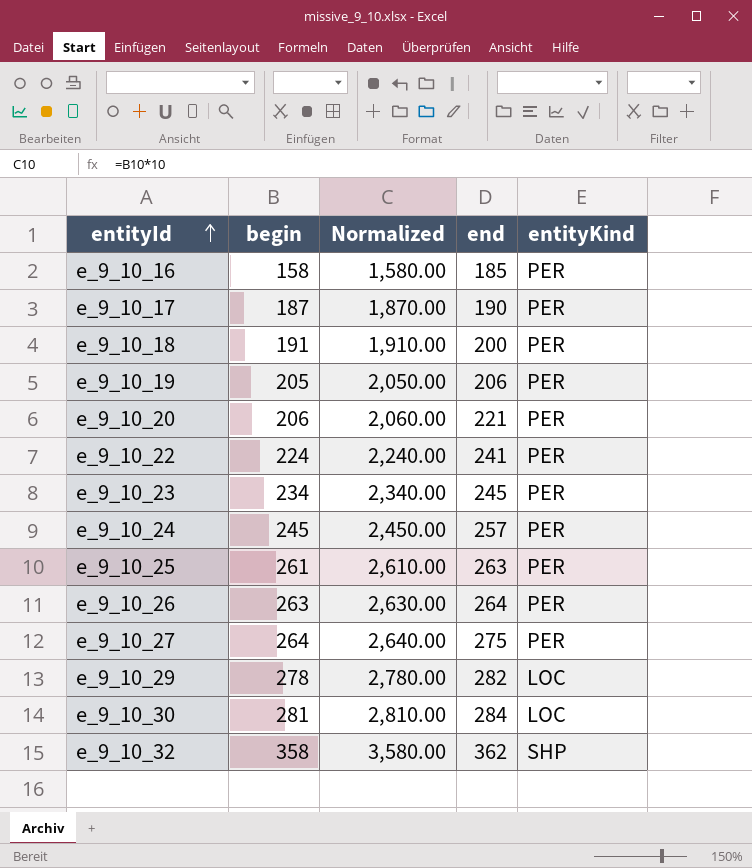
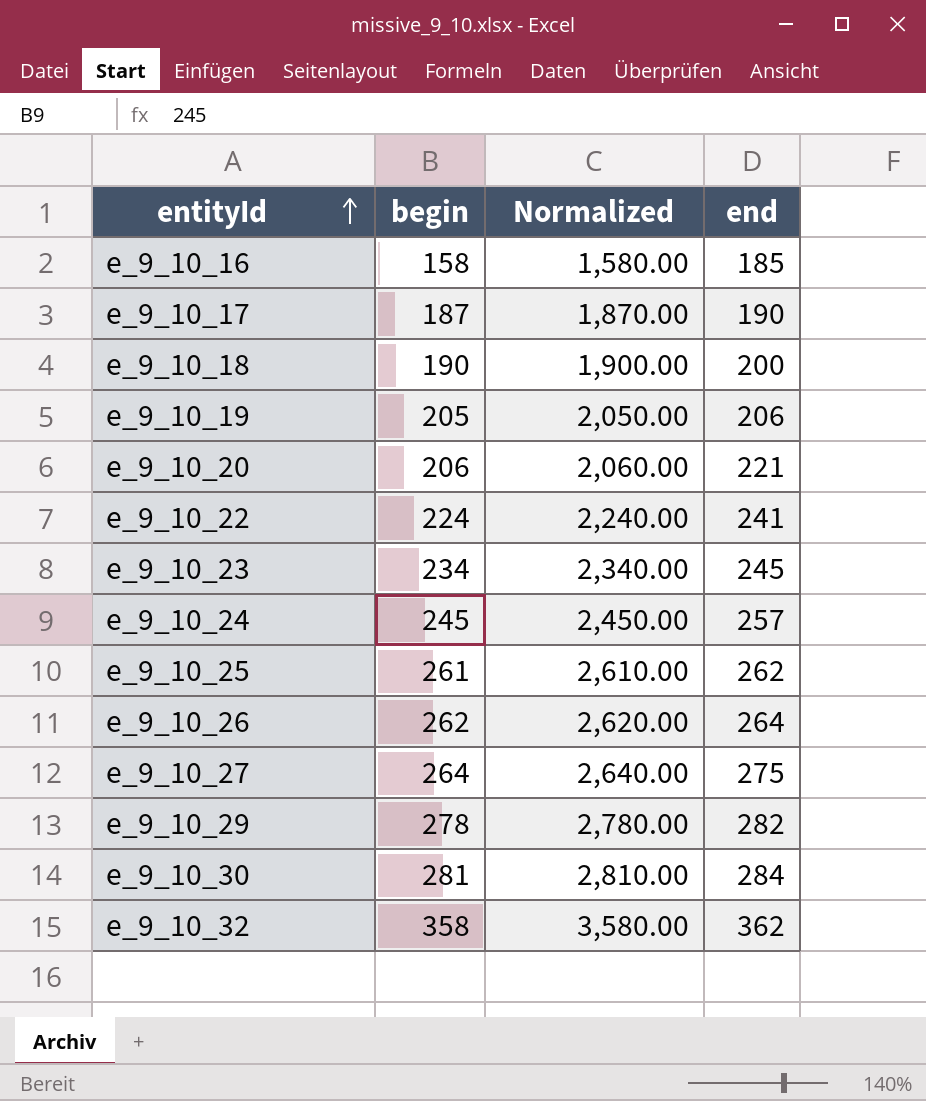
column entityKind | position: 5 -> none
e_9_10_18 | begin: 191 -> 190
e_9_10_18 | Normalized: 1,910.00 -> 1,900.00
e_9_10_25 | end: 263 -> 262
e_9_10_26 | begin: 263 -> 262
e_9_10_26 | Normalized: 2,630.00 -> 2,620.00

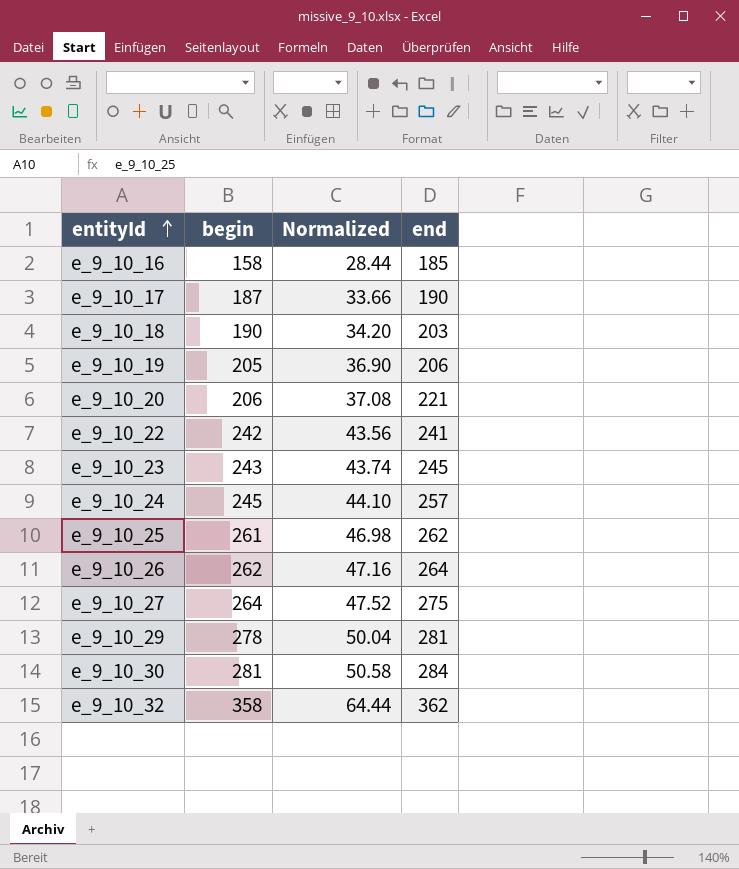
column Normalized | formula: [begin] * 10 -> [begin] * 0.18
e_9_10_18 | end: 200 -> 203
e_9_10_22 | begin: 224 -> 242
e_9_10_23 | begin: 234 -> 243
e_9_10_29 | end: 282 -> 281

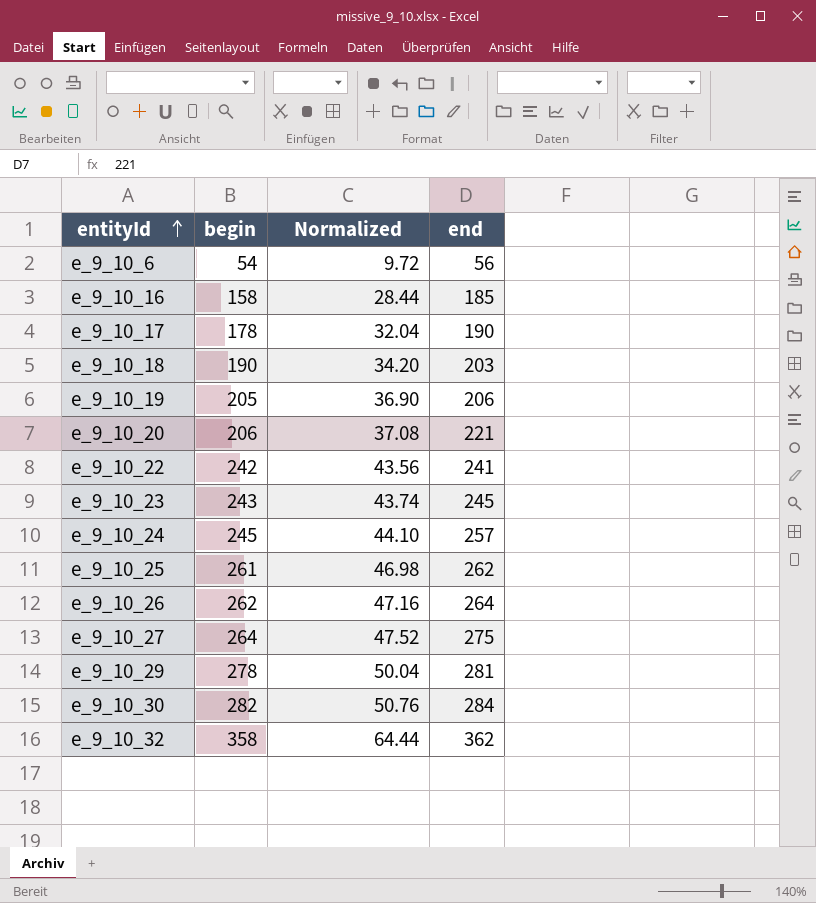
row e_9_10_6: none -> 54 | 9.72 | 56
e_9_10_17 | begin: 187 -> 178
e_9_10_17 | Normalized: 33.66 -> 32.04
e_9_10_30 | begin: 281 -> 282
e_9_10_30 | Normalized: 50.58 -> 50.76

